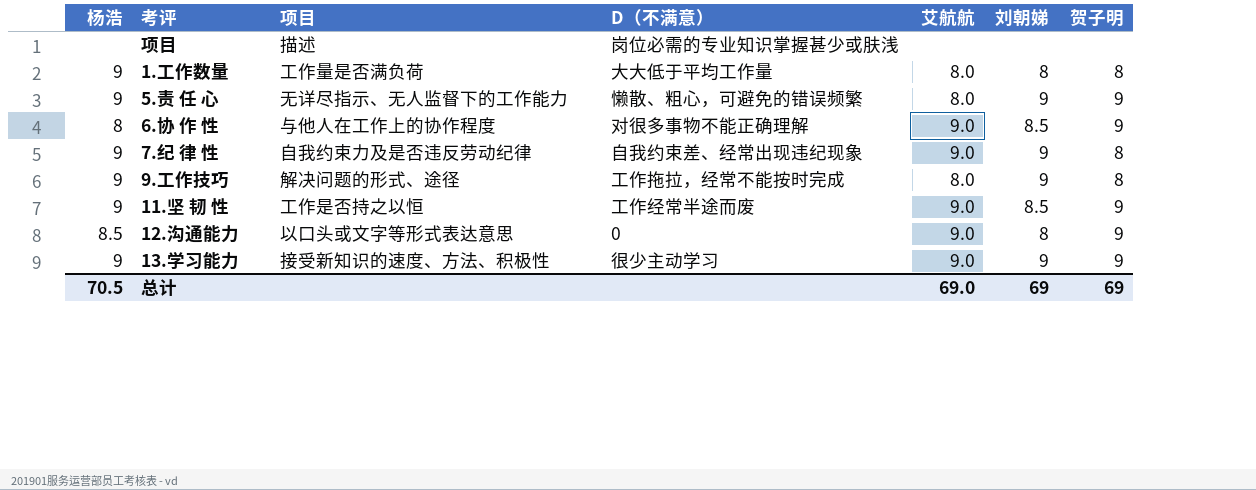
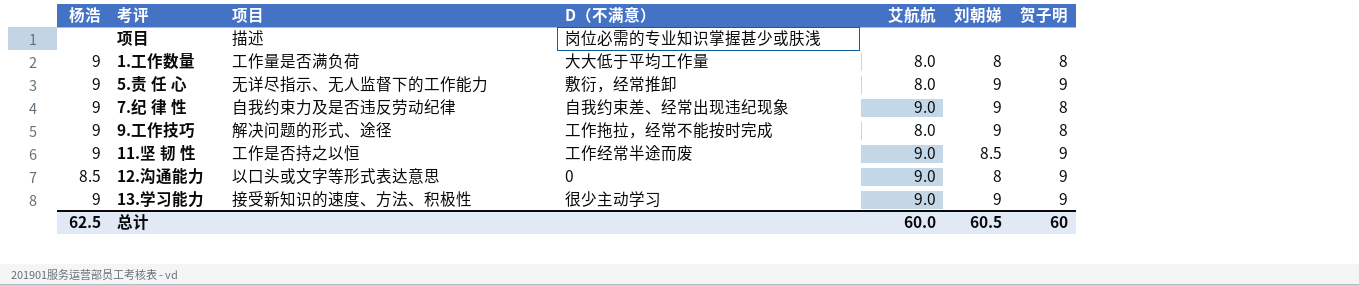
row 6.协 作 性: 8 | 与他人在工作上的协作程度 | 对很多事物不能正确理解 | 9.0 | 8.5 | 9 -> none
5.责 任 心 | D（不满意）: 懒散、粗心，可避免的错误频繁 -> 敷衍，经常推卸
总计 | 杨浩: 70.5 -> 62.5
总计 | 艾航航: 69.0 -> 60.0
总计 | 刘朝娣: 69 -> 60.5
总计 | 贺子明: 69 -> 60

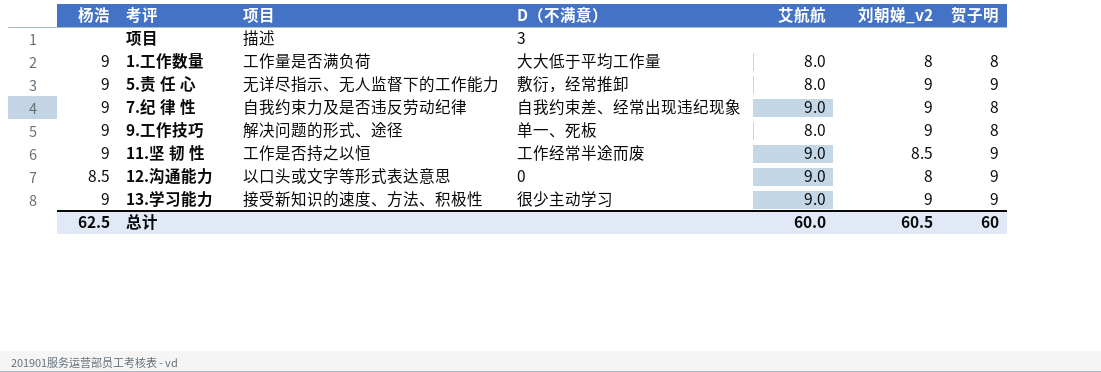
column name: 刘朝娣 -> 刘朝娣_v2
项目 | D（不满意）: 岗位必需的专业知识掌握甚少或肤浅 -> 3
9.工作技巧 | D（不满意）: 工作拖拉，经常不能按时完成 -> 单一、死板

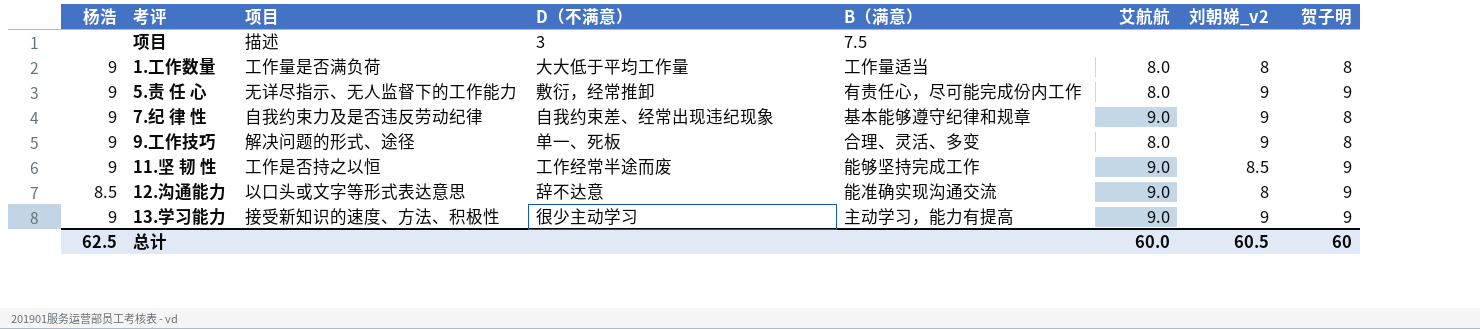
column B（满意） | position: none -> 5
12.沟通能力 | D（不满意）: 0 -> 辞不达意

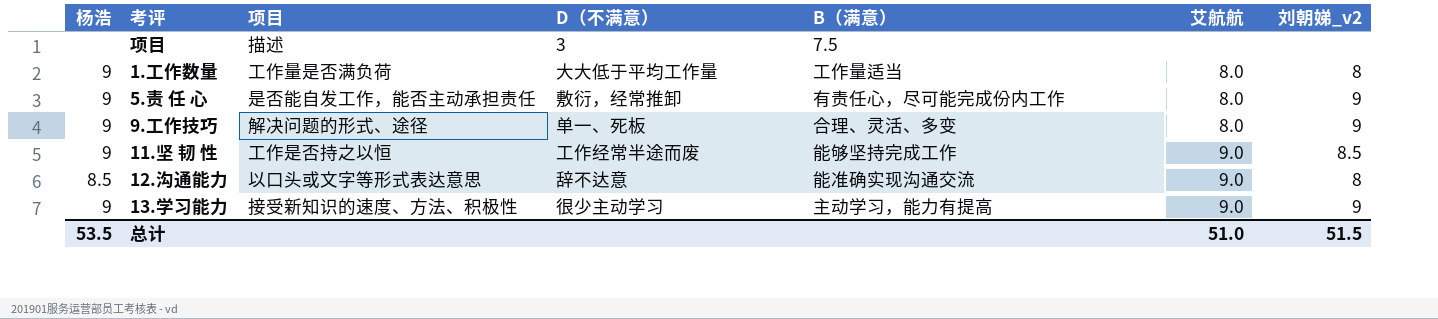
column 贺子明 | position: 8 -> none
row 7.纪 律 性: 9 | 自我约束力及是否违反劳动纪律 | 自我约束差、经常出现违纪现象 | 基本能够遵守纪律和规章 | 9.0 | 9 | 8 -> none
5.责 任 心 | 项目: 无详尽指示、无人监督下的工作能力 -> 是否能自发工作，能否主动承担责任
总计 | 杨浩: 62.5 -> 53.5
总计 | 艾航航: 60.0 -> 51.0
总计 | 刘朝娣_v2: 60.5 -> 51.5

